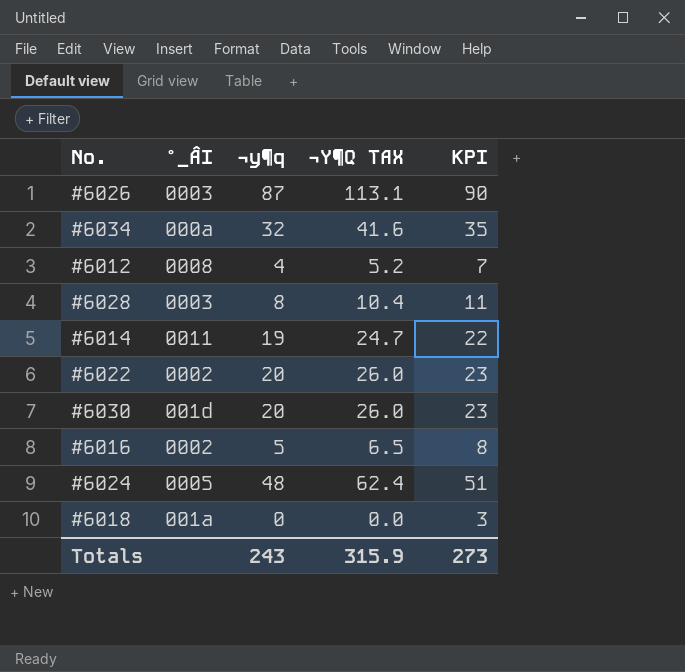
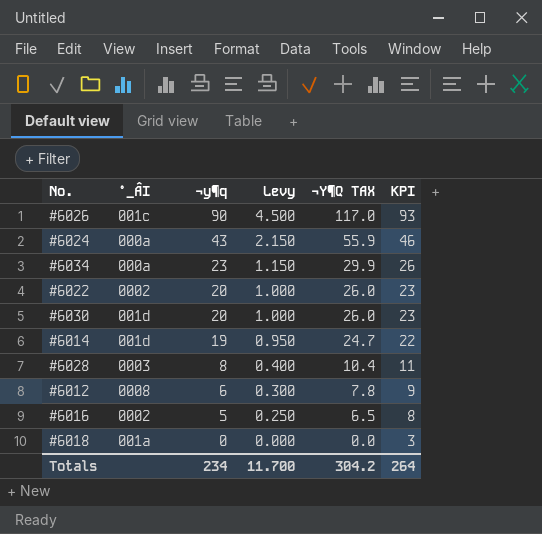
row order: none -> ¬y¶q descending
column Levy | formula: none -> [¬y¶q] * 0.05
#6026 | °_ÂI: 0003 -> 001c
#6026 | ¬y¶q: 87 -> 90
#6026 | ¬Y¶Q TAX: 113.1 -> 117.0
#6026 | KPI: 90 -> 93
#6024 | °_ÂI: 0005 -> 000a
#6024 | ¬y¶q: 48 -> 43
#6024 | ¬Y¶Q TAX: 62.4 -> 55.9
#6024 | KPI: 51 -> 46
#6034 | ¬y¶q: 32 -> 23
#6034 | ¬Y¶Q TAX: 41.6 -> 29.9
#6034 | KPI: 35 -> 26
#6014 | °_ÂI: 0011 -> 001d
#6012 | ¬y¶q: 4 -> 6
#6012 | ¬Y¶Q TAX: 5.2 -> 7.8
#6012 | KPI: 7 -> 9
Totals | ¬y¶q: 243 -> 234
Totals | ¬Y¶Q TAX: 315.9 -> 304.2
Totals | KPI: 273 -> 264

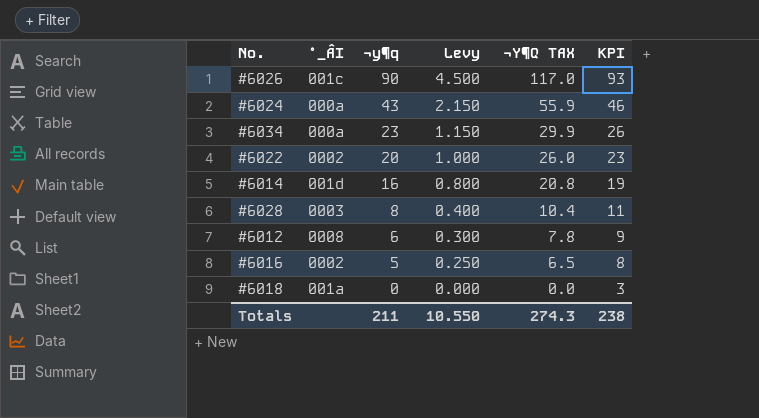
row #6030: 001d | 20 | 1.000 | 26.0 | 23 -> none
#6014 | ¬y¶q: 19 -> 16
#6014 | Levy: 0.950 -> 0.800
#6014 | ¬Y¶Q TAX: 24.7 -> 20.8
#6014 | KPI: 22 -> 19
Totals | ¬y¶q: 234 -> 211
Totals | Levy: 11.700 -> 10.550
Totals | ¬Y¶Q TAX: 304.2 -> 274.3
Totals | KPI: 264 -> 238

